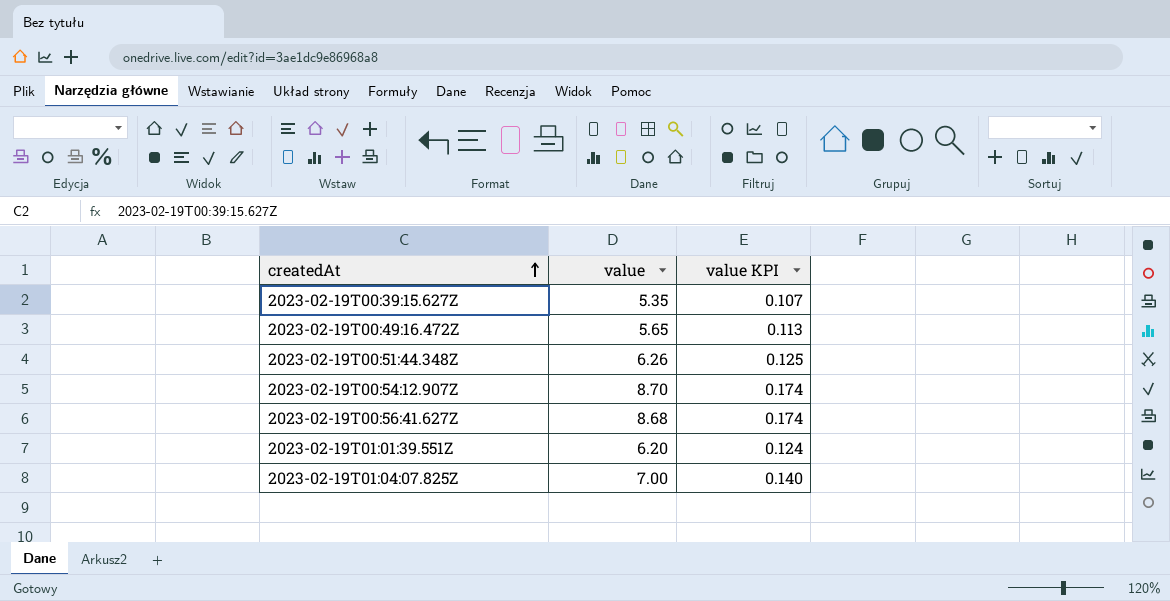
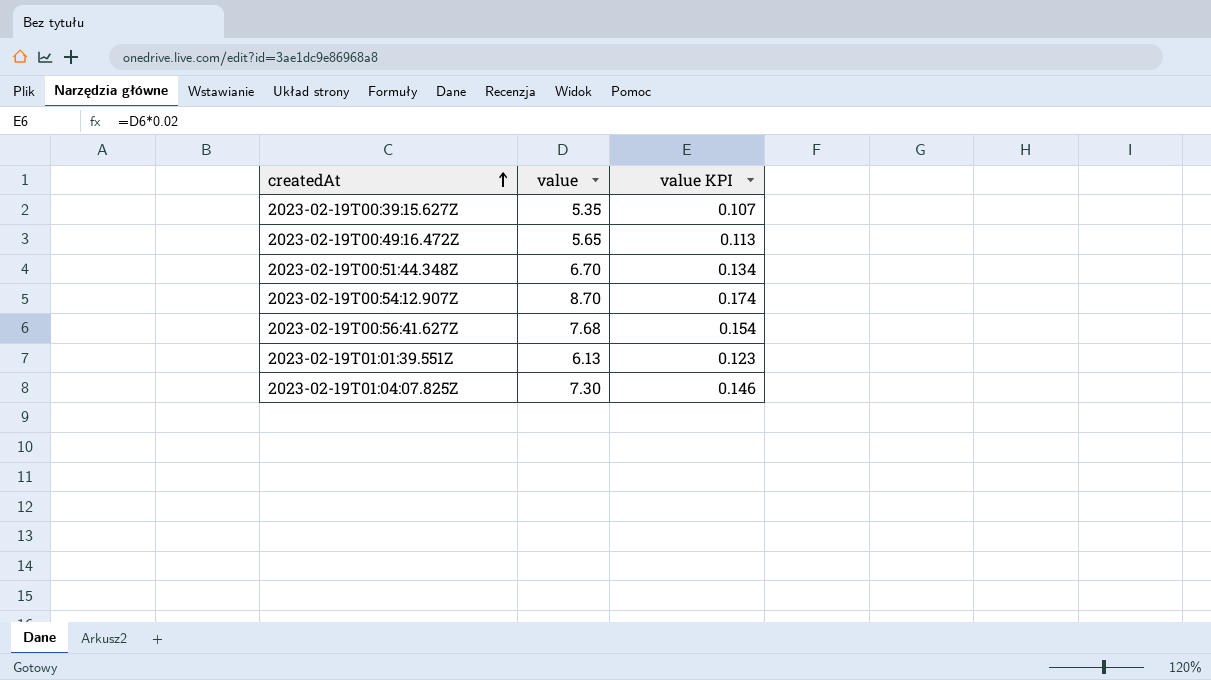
2023-02-19T00:51:44.348Z | value: 6.26 -> 6.70
2023-02-19T00:51:44.348Z | value KPI: 0.125 -> 0.134
2023-02-19T00:56:41.627Z | value: 8.68 -> 7.68
2023-02-19T00:56:41.627Z | value KPI: 0.174 -> 0.154
2023-02-19T01:01:39.551Z | value: 6.20 -> 6.13
2023-02-19T01:01:39.551Z | value KPI: 0.124 -> 0.123
2023-02-19T01:04:07.825Z | value: 7.00 -> 7.30
2023-02-19T01:04:07.825Z | value KPI: 0.140 -> 0.146

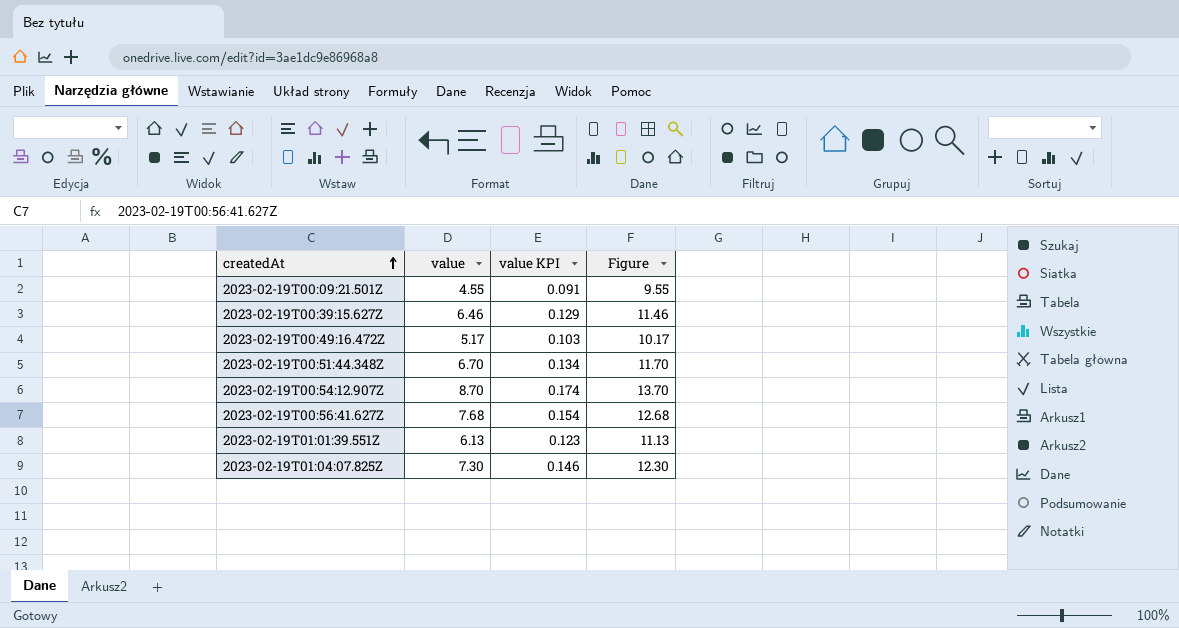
column Figure | formula: none -> [value] + 5
row 2023-02-19T00:09:21.501Z: none -> 4.55 | 0.091 | 9.55
2023-02-19T00:39:15.627Z | value: 5.35 -> 6.46
2023-02-19T00:39:15.627Z | value KPI: 0.107 -> 0.129
2023-02-19T00:49:16.472Z | value: 5.65 -> 5.17
2023-02-19T00:49:16.472Z | value KPI: 0.113 -> 0.103

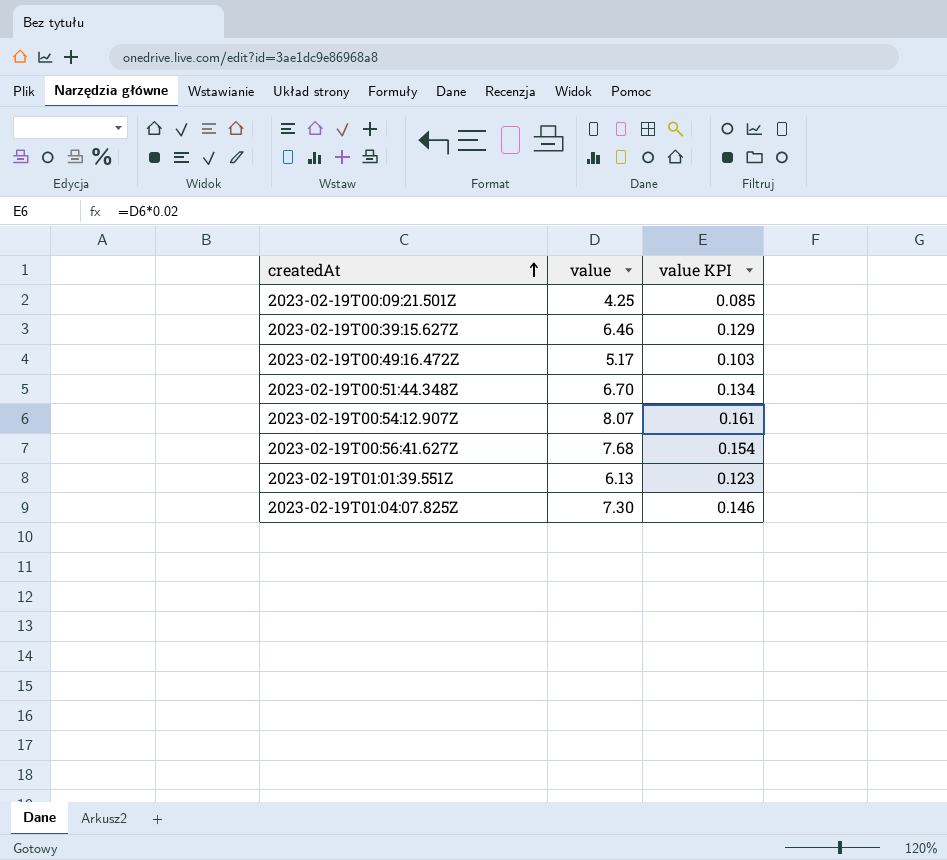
column Figure | formula: [value] + 5 -> none
2023-02-19T00:09:21.501Z | value: 4.55 -> 4.25
2023-02-19T00:09:21.501Z | value KPI: 0.091 -> 0.085
2023-02-19T00:54:12.907Z | value: 8.70 -> 8.07
2023-02-19T00:54:12.907Z | value KPI: 0.174 -> 0.161

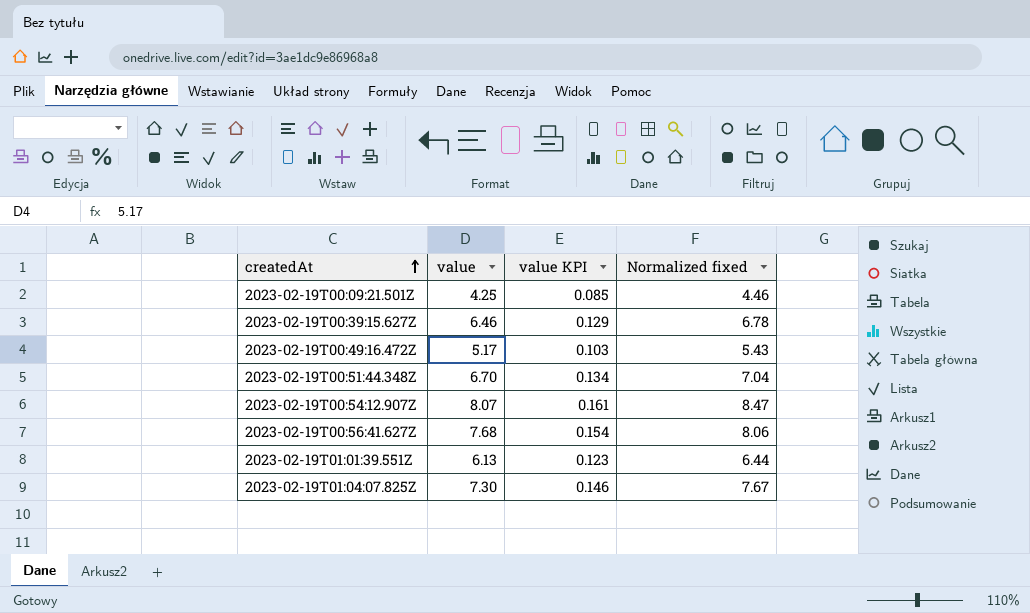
column Normalized fixed | formula: none -> [value] * 1.05

